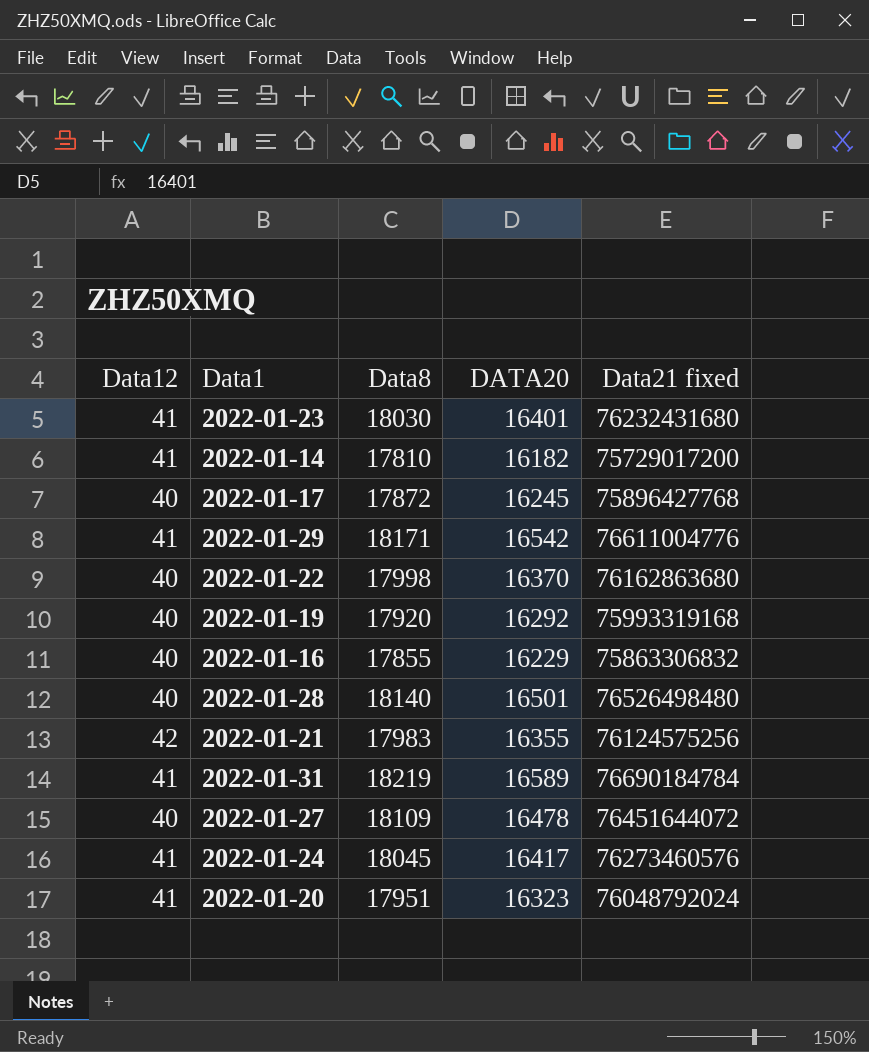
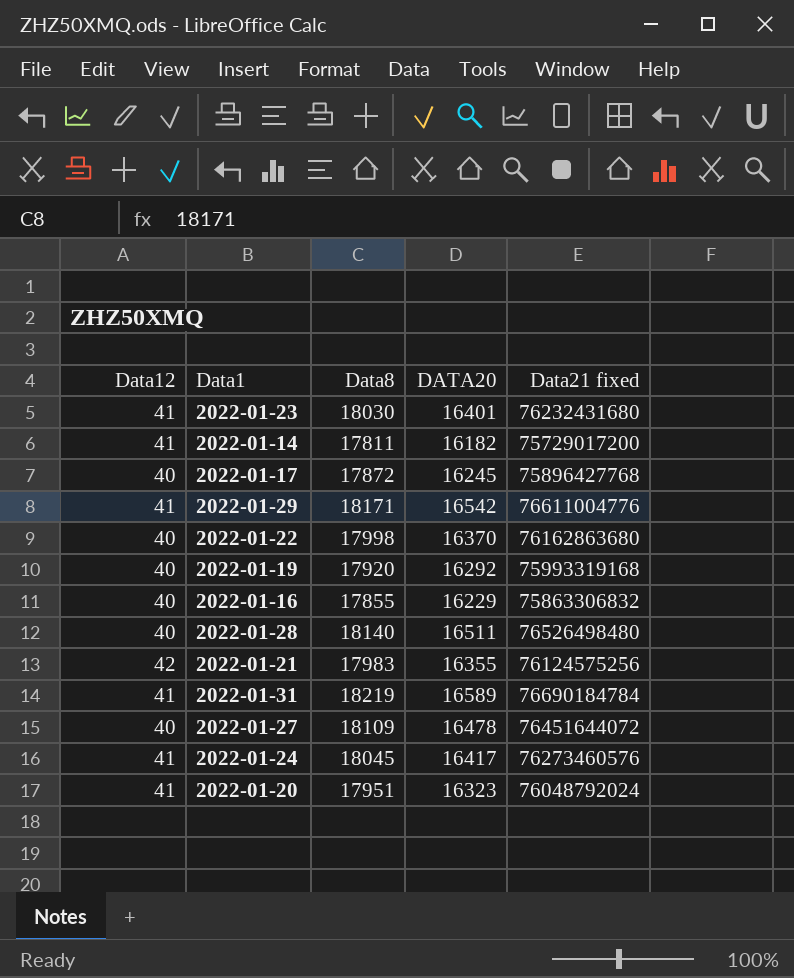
2022-01-14 | Data8: 17810 -> 17811
2022-01-28 | DATA20: 16501 -> 16511

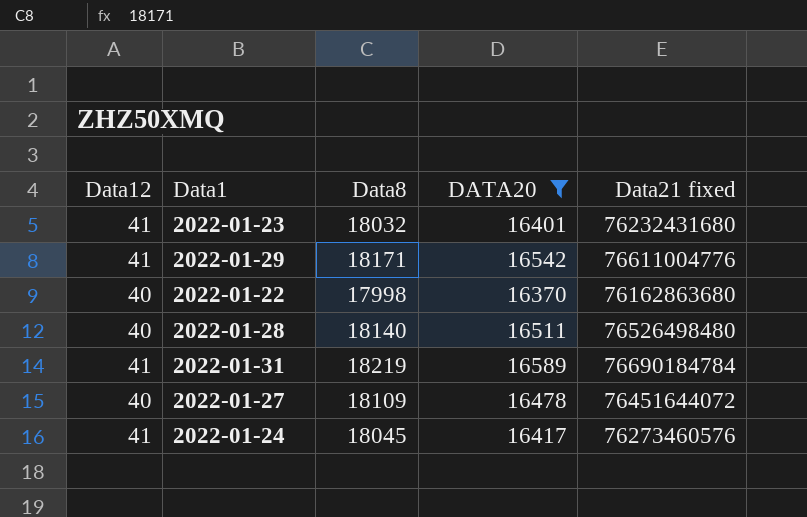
filter: none -> DATA20 >= 16370
2022-01-23 | Data8: 18030 -> 18032

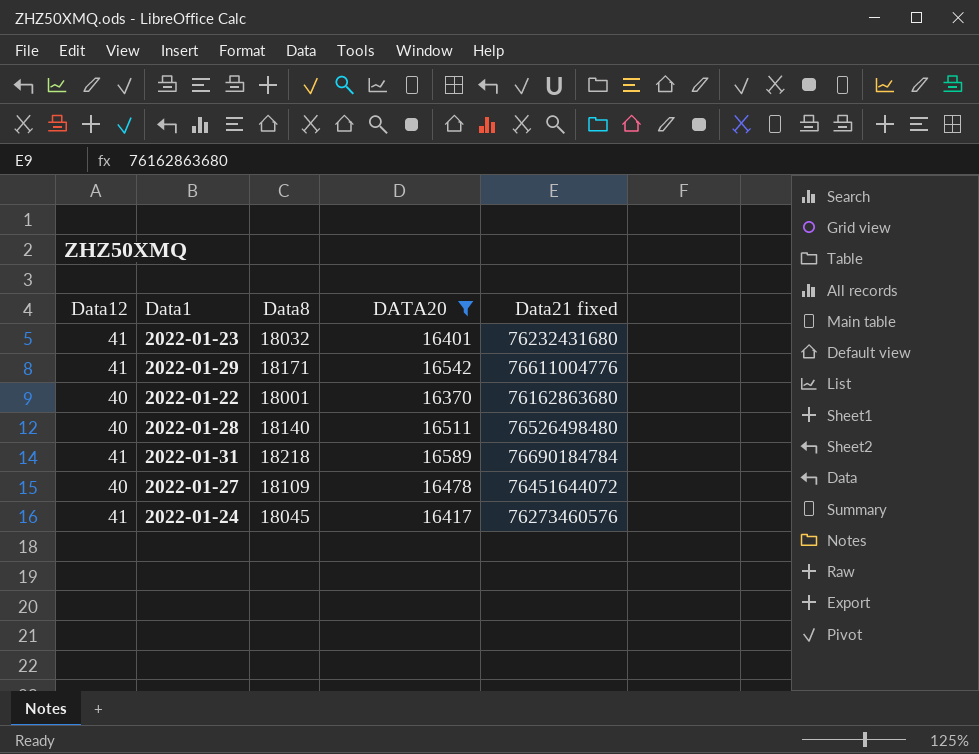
2022-01-22 | Data8: 17998 -> 18001
2022-01-31 | Data8: 18219 -> 18218

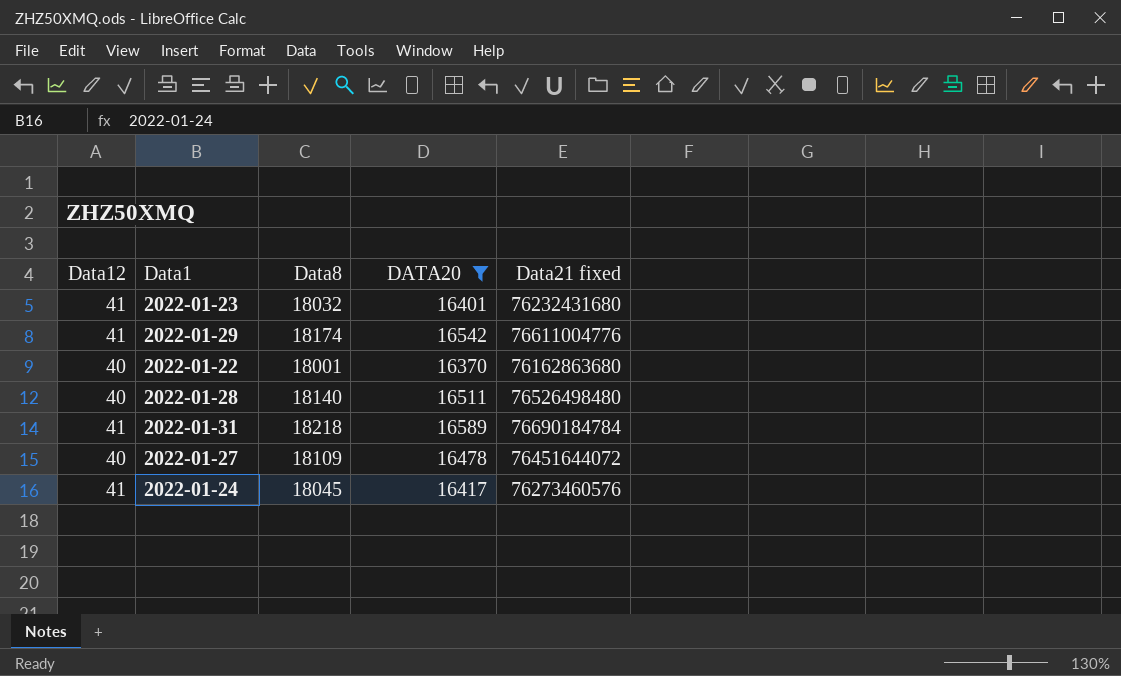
2022-01-29 | Data8: 18171 -> 18174

